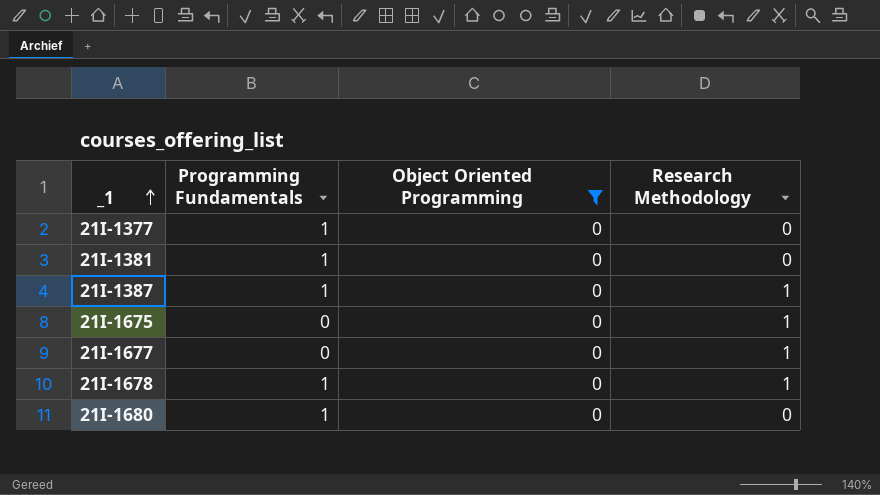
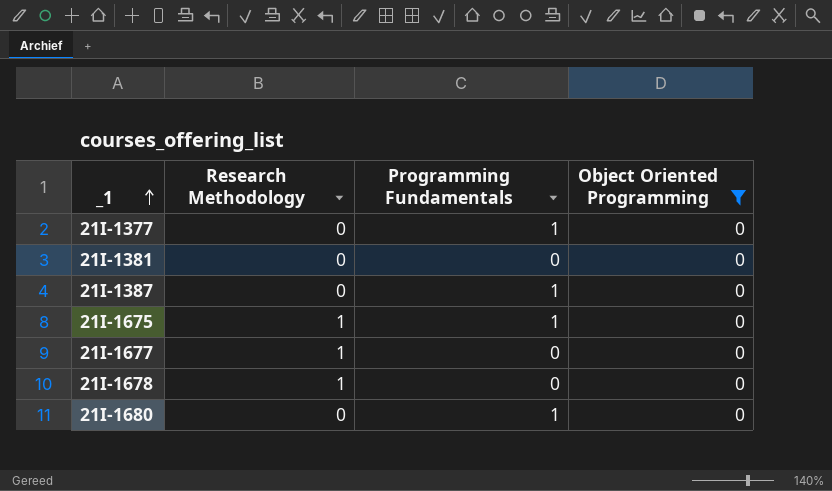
column Research Methodology | position: 4 -> 2
21I-1381 | Programming Fundamentals: 1 -> 0
21I-1387 | Research Methodology: 1 -> 0
21I-1675 | Programming Fundamentals: 0 -> 1
21I-1678 | Programming Fundamentals: 1 -> 0

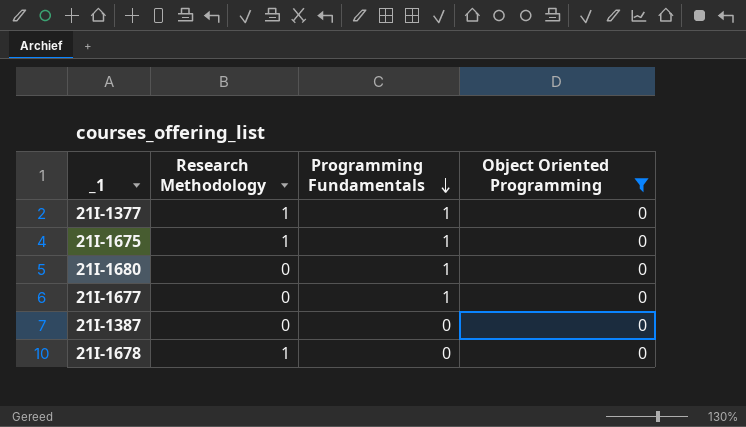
row order: _1 ascending -> Programming Fundamentals descending
row 21I-1381: 0 | 0 | 0 -> none
21I-1377 | Research Methodology: 0 -> 1
21I-1677 | Research Methodology: 1 -> 0
21I-1677 | Programming Fundamentals: 0 -> 1
21I-1387 | Programming Fundamentals: 1 -> 0

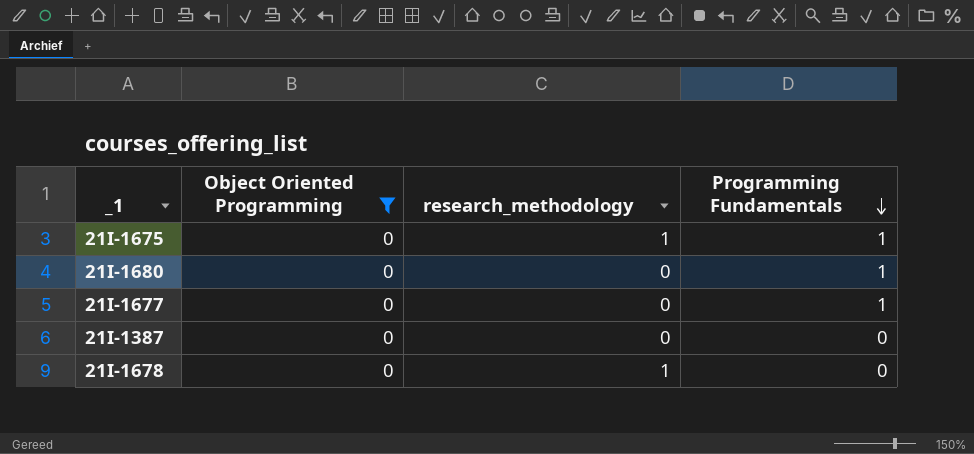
column Object Oriented Programming | position: 4 -> 2
column name: Research Methodology -> research_methodology
row 21I-1377: 1 | 1 | 0 -> none

